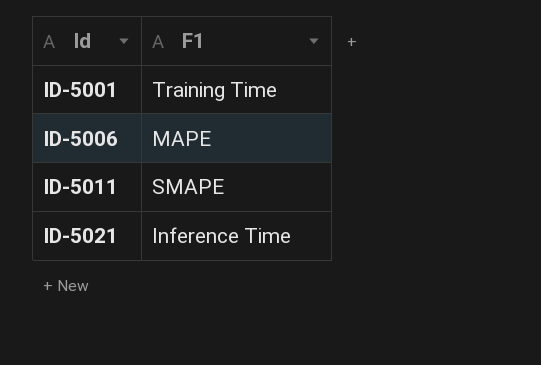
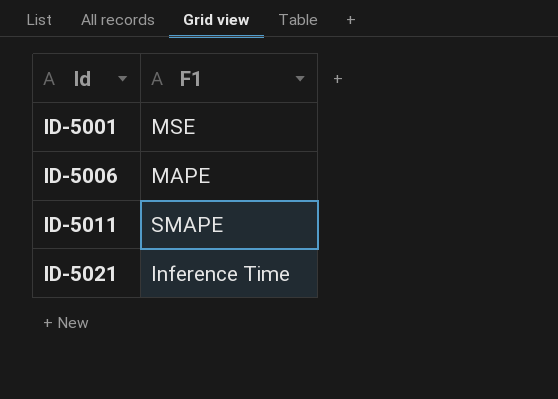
ID-5001 | F1: Training Time -> MSE

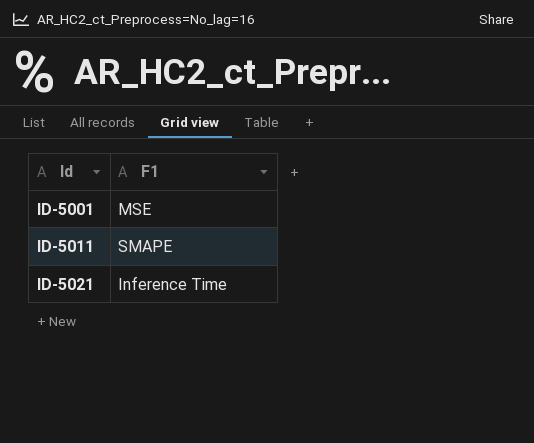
row ID-5006: MAPE -> none

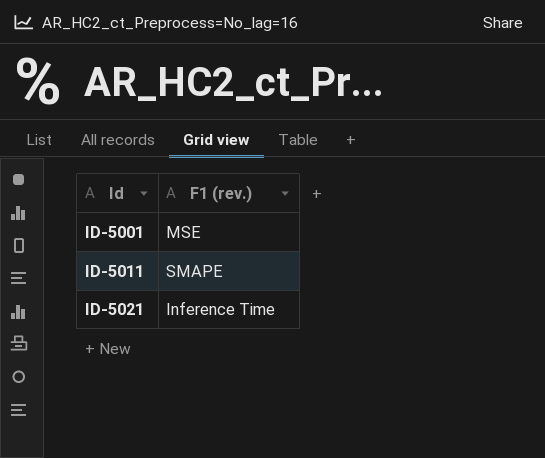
column name: F1 -> F1 (rev.)

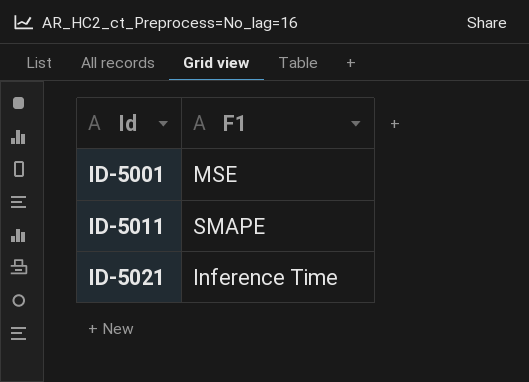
column name: F1 (rev.) -> F1

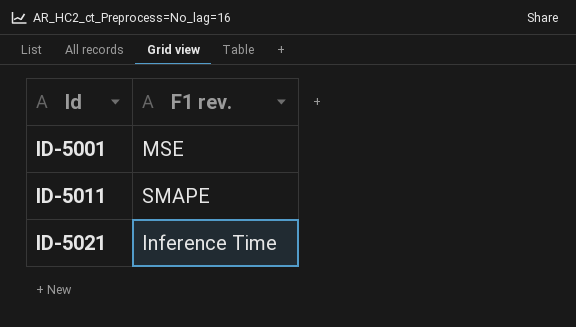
column name: F1 -> F1 rev.

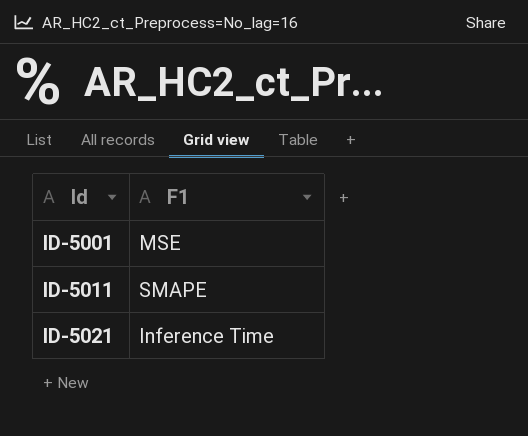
column name: F1 rev. -> F1

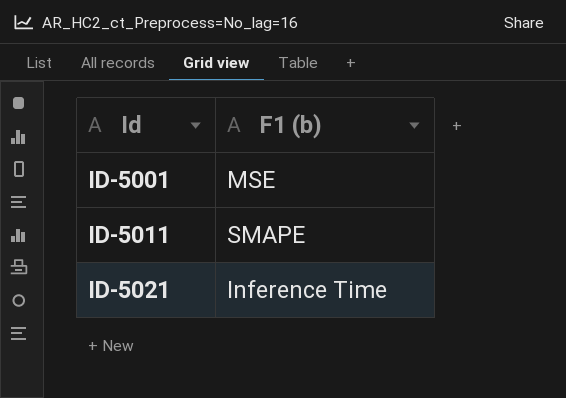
column name: F1 -> F1 (b)

